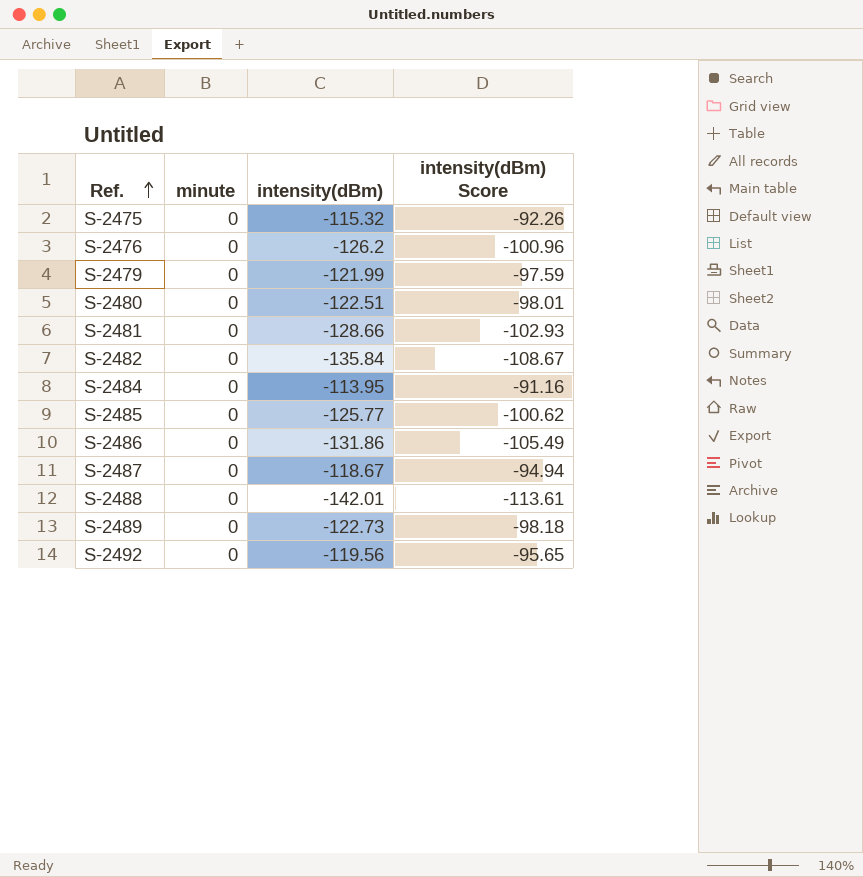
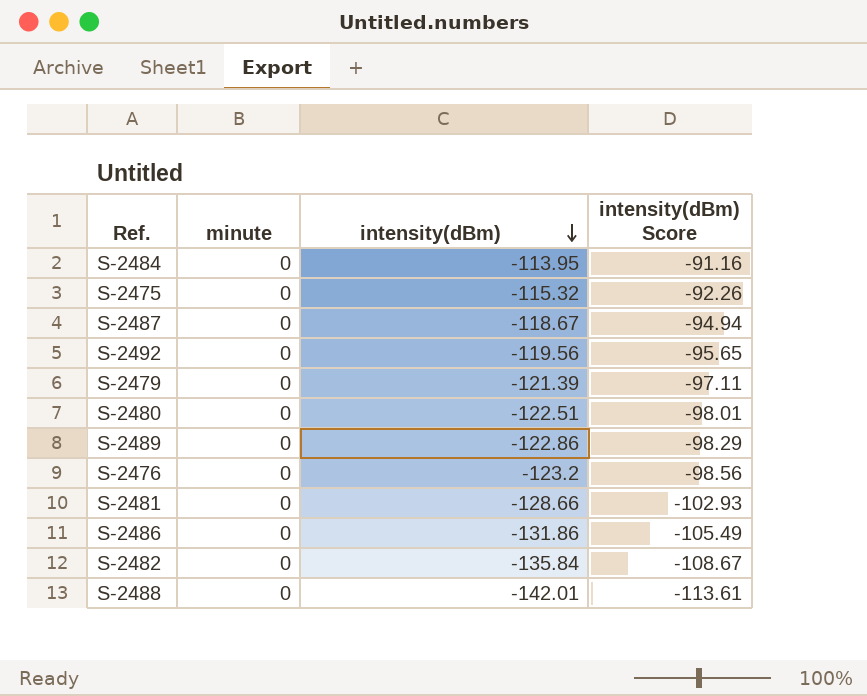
row order: Ref. ascending -> intensity(dBm) descending
row S-2485: 0 | -125.77 | -100.62 -> none
S-2479 | intensity(dBm): -121.99 -> -121.39
S-2479 | intensity(dBm) Score: -97.59 -> -97.11
S-2489 | intensity(dBm): -122.73 -> -122.86
S-2489 | intensity(dBm) Score: -98.18 -> -98.29
S-2476 | intensity(dBm): -126.2 -> -123.2
S-2476 | intensity(dBm) Score: -100.96 -> -98.56

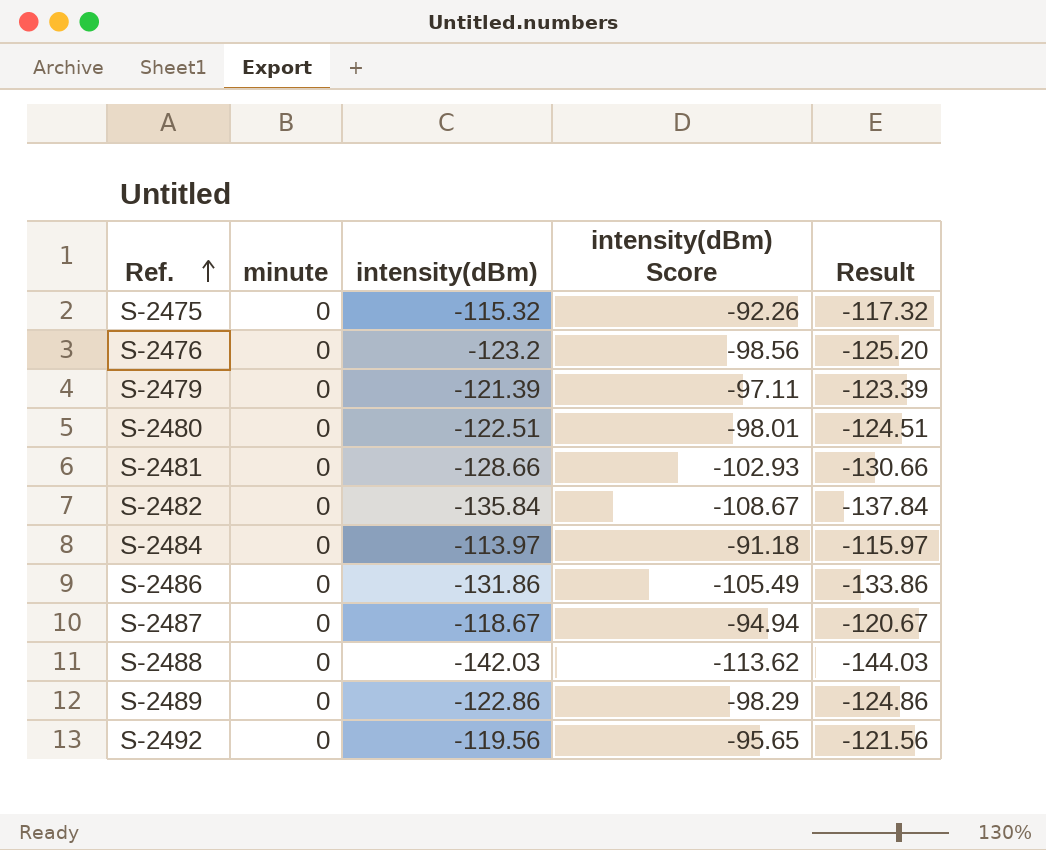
row order: intensity(dBm) descending -> Ref. ascending
column Result | formula: none -> [intensity(dBm)] - 2
S-2484 | intensity(dBm): -113.95 -> -113.97
S-2484 | intensity(dBm) Score: -91.16 -> -91.18
S-2488 | intensity(dBm): -142.01 -> -142.03
S-2488 | intensity(dBm) Score: -113.61 -> -113.62

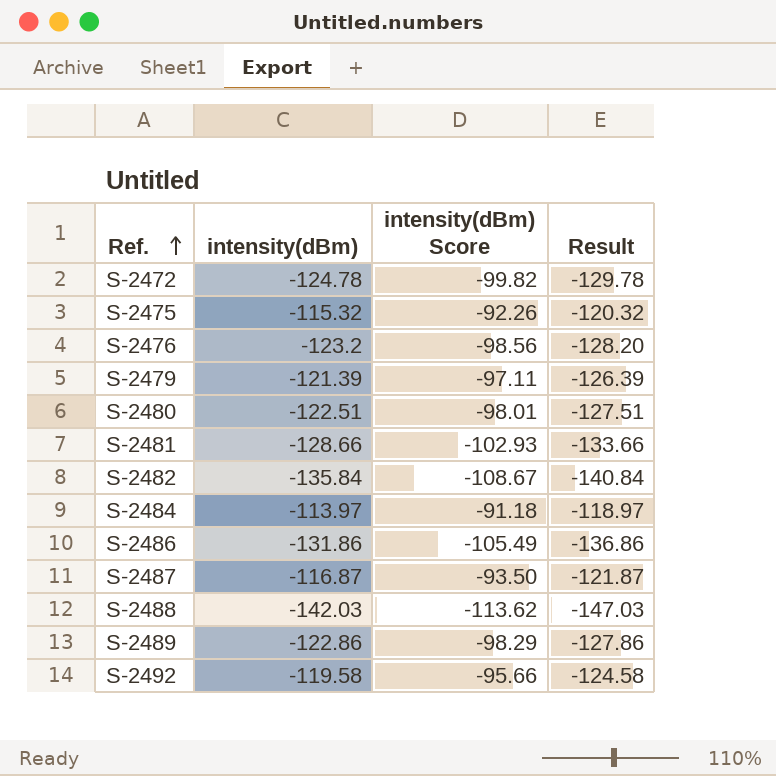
column minute | position: 2 -> none
column Result | formula: [intensity(dBm)] - 2 -> [intensity(dBm)] - 5
row S-2472: none -> -124.78 | -99.82 | -129.78
S-2487 | intensity(dBm): -118.67 -> -116.87
S-2487 | intensity(dBm) Score: -94.94 -> -93.50
S-2492 | intensity(dBm): -119.56 -> -119.58
S-2492 | intensity(dBm) Score: -95.65 -> -95.66

